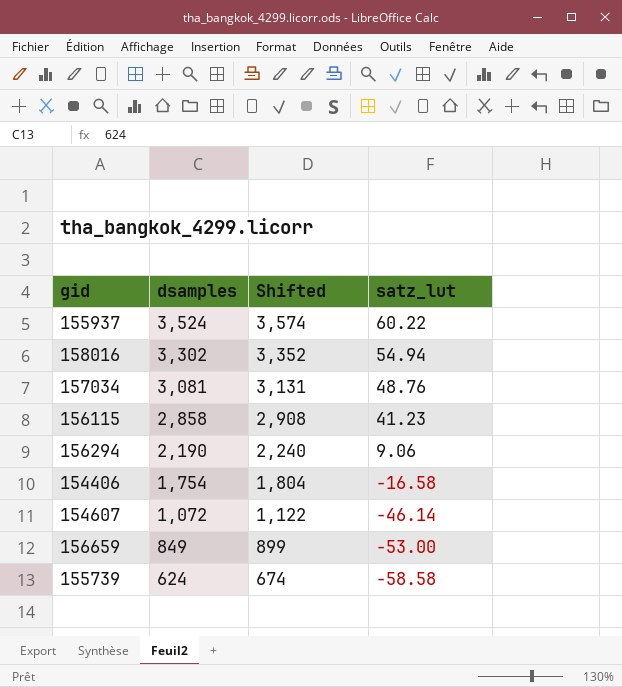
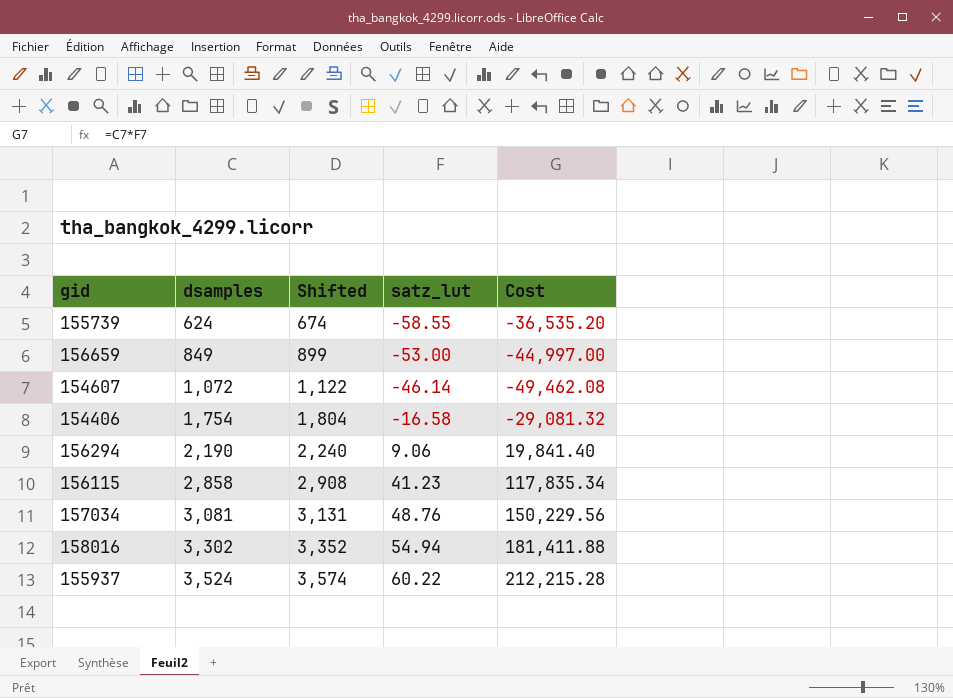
row order: dsamples descending -> dsamples ascending
column Cost | formula: none -> [dsamples] * [satz_lut]
155739 | satz_lut: -58.58 -> -58.55

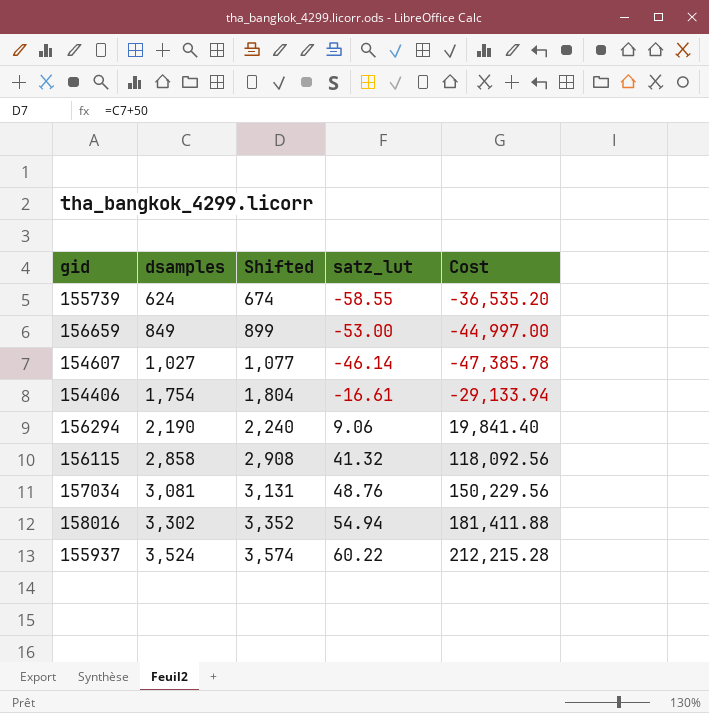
154607 | dsamples: 1,072 -> 1,027
154607 | Shifted: 1,122 -> 1,077
154607 | Cost: -49,462.08 -> -47,385.78
154406 | satz_lut: -16.58 -> -16.61
154406 | Cost: -29,081.32 -> -29,133.94
156115 | satz_lut: 41.23 -> 41.32
156115 | Cost: 117,835.34 -> 118,092.56

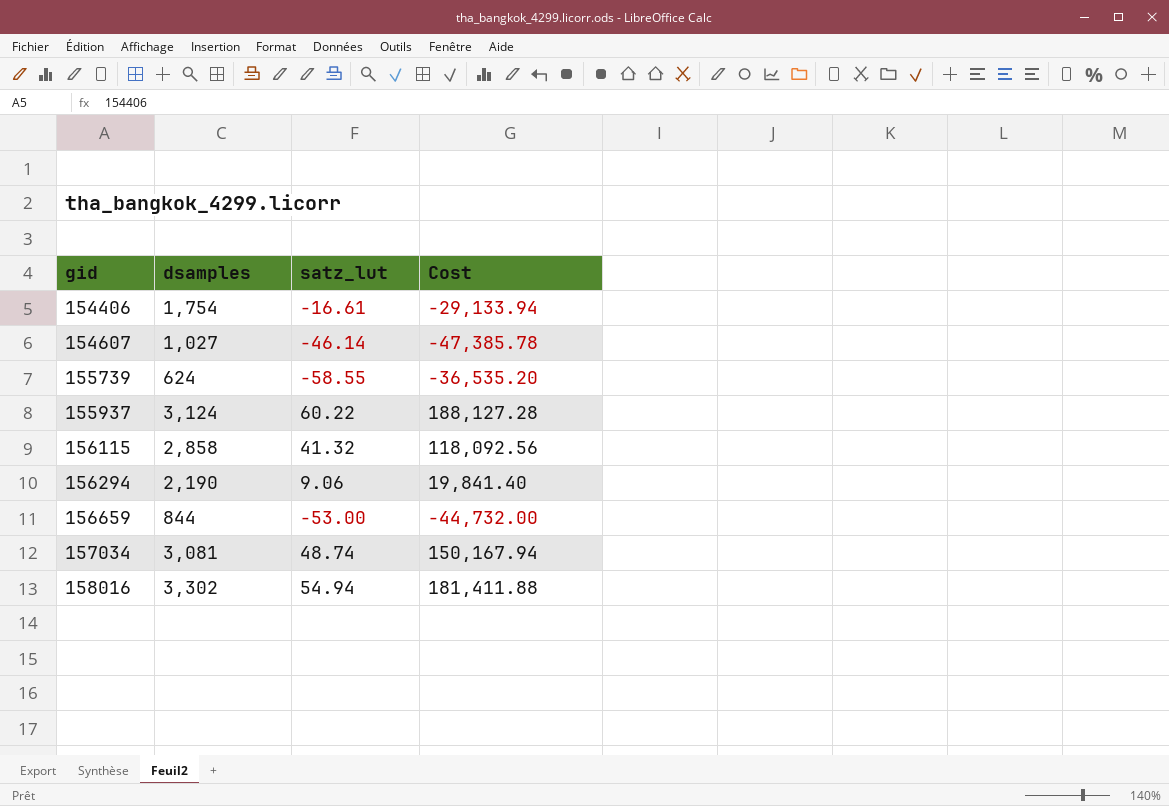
row order: dsamples ascending -> gid ascending
column Shifted | formula: [dsamples] + 50 -> none
155937 | dsamples: 3,524 -> 3,124
155937 | Cost: 212,215.28 -> 188,127.28
156659 | dsamples: 849 -> 844
156659 | Cost: -44,997.00 -> -44,732.00
157034 | satz_lut: 48.76 -> 48.74
157034 | Cost: 150,229.56 -> 150,167.94

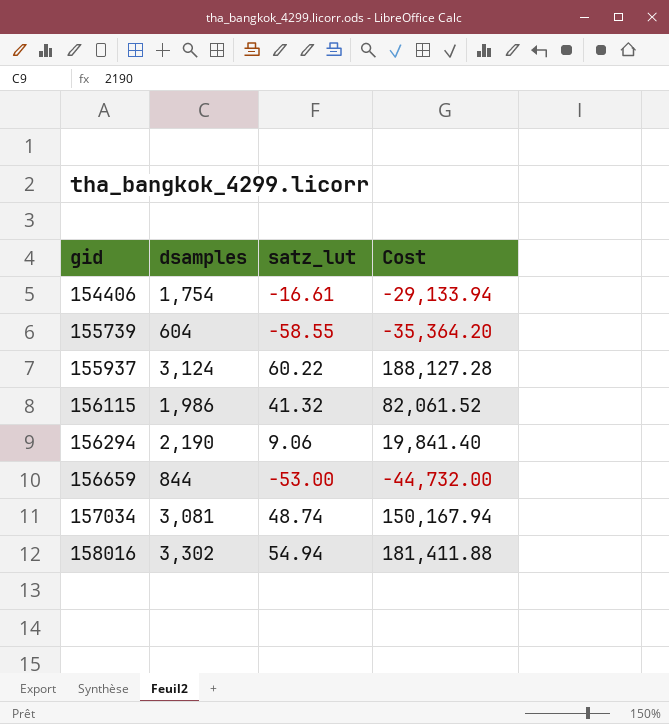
row 154607: 1,027 | -46.14 | -47,385.78 -> none
155739 | dsamples: 624 -> 604
155739 | Cost: -36,535.20 -> -35,364.20
156115 | dsamples: 2,858 -> 1,986
156115 | Cost: 118,092.56 -> 82,061.52

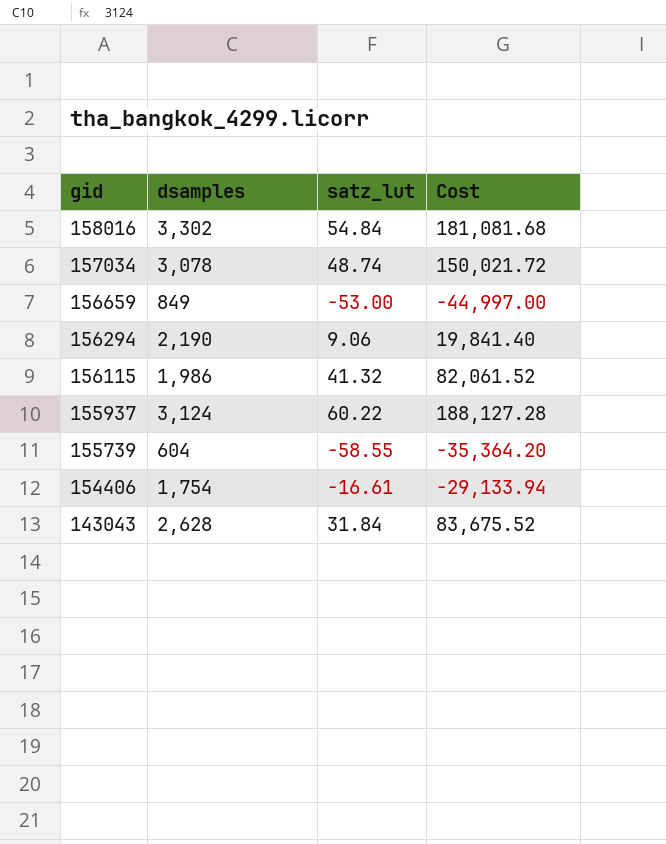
row order: gid ascending -> gid descending
158016 | satz_lut: 54.94 -> 54.84
158016 | Cost: 181,411.88 -> 181,081.68
157034 | dsamples: 3,081 -> 3,078
157034 | Cost: 150,167.94 -> 150,021.72
156659 | dsamples: 844 -> 849
156659 | Cost: -44,732.00 -> -44,997.00
row 143043: none -> 2,628 | 31.84 | 83,675.52

